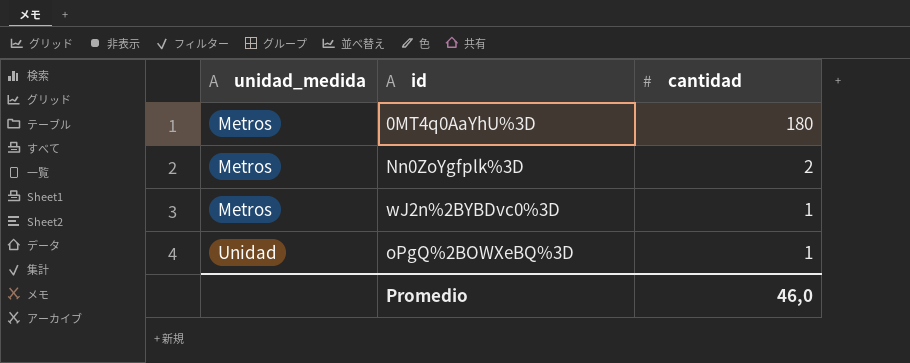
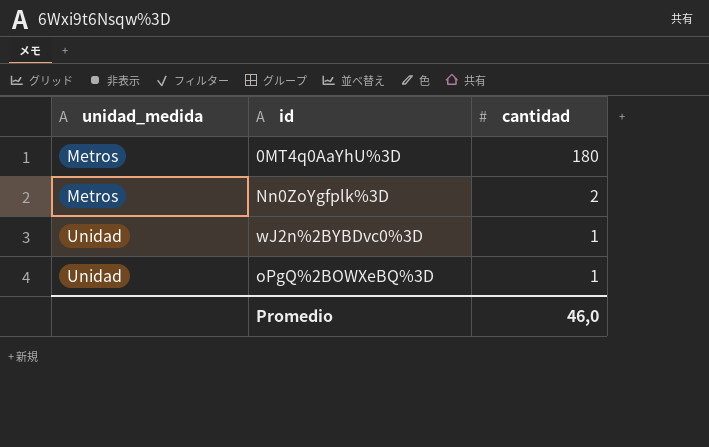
wJ2n%2BYBDvc0%3D | unidad_medida: Metros -> Unidad

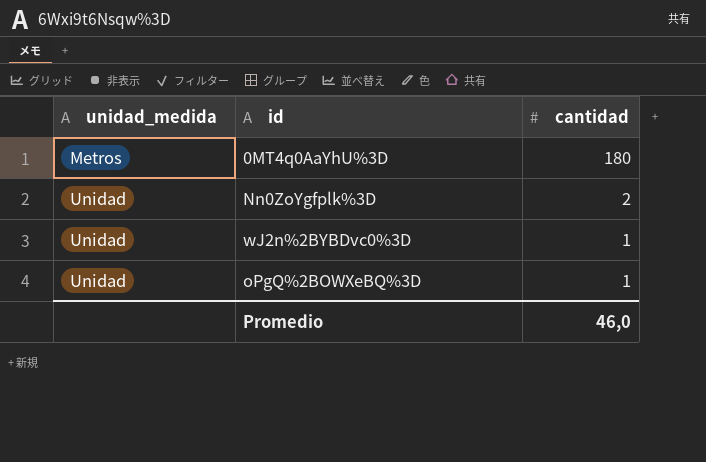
Nn0ZoYgfplk%3D | unidad_medida: Metros -> Unidad

